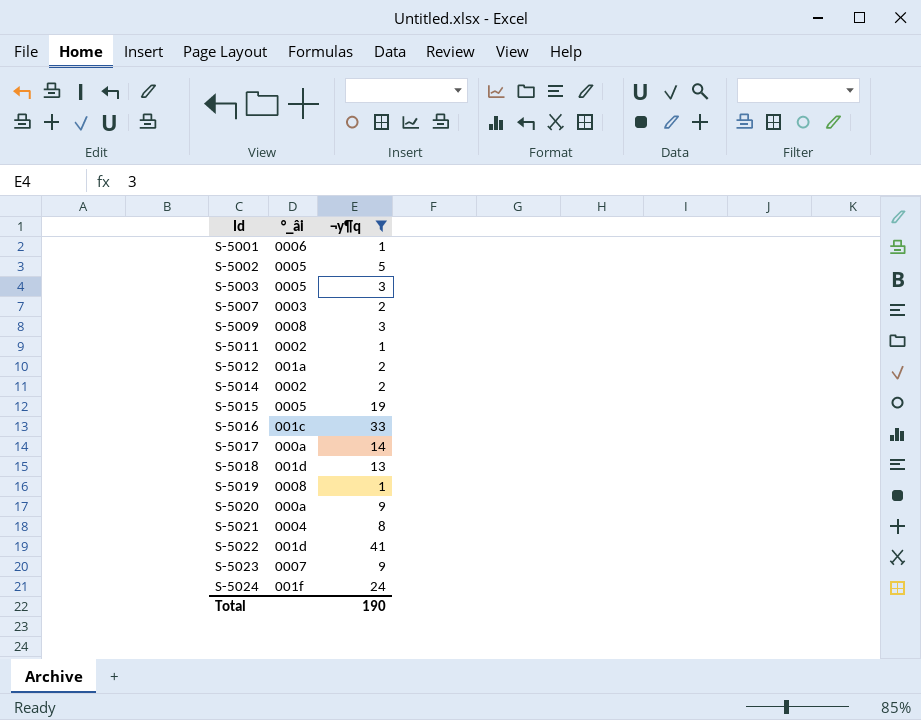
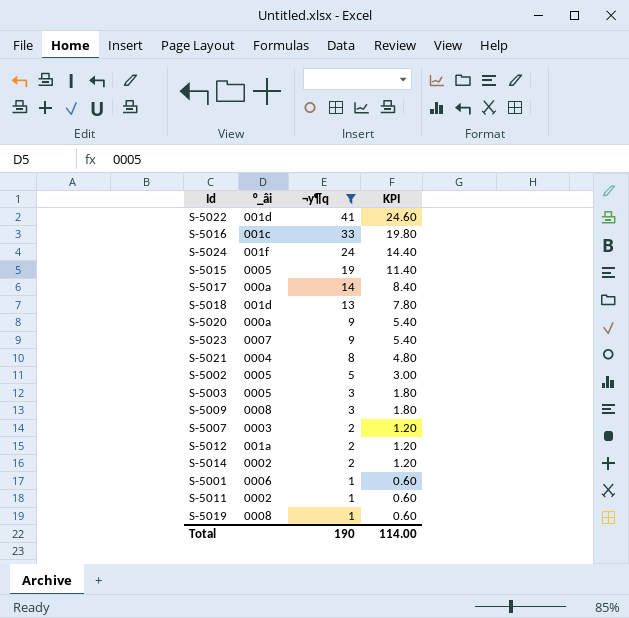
row order: Id ascending -> ¬y¶q descending
column KPI | formula: none -> [¬y¶q] * 0.6

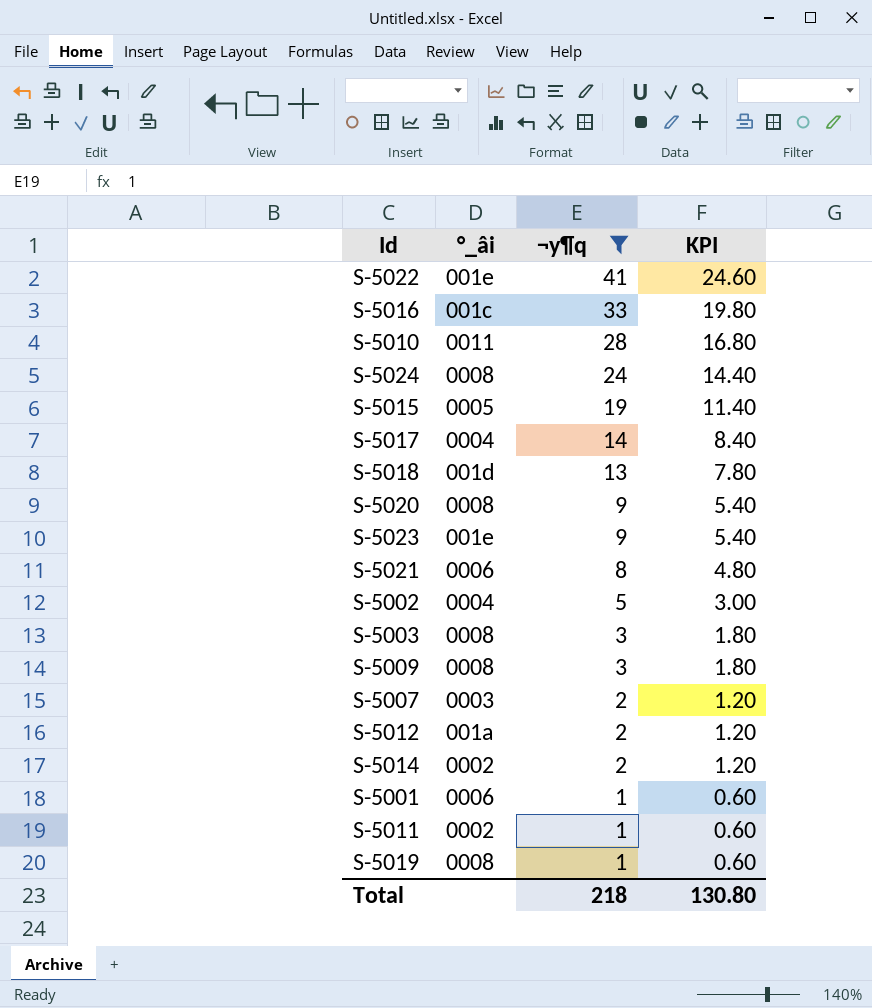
S-5022 | °_âi: 001d -> 001e
row S-5010: none -> 0011 | 28 | 16.80
S-5024 | °_âi: 001f -> 0008
S-5017 | °_âi: 000a -> 0004
S-5020 | °_âi: 000a -> 0008
S-5023 | °_âi: 0007 -> 001e
S-5021 | °_âi: 0004 -> 0006
S-5002 | °_âi: 0005 -> 0004
S-5003 | °_âi: 0005 -> 0008
Total | ¬y¶q: 190 -> 218
Total | KPI: 114.00 -> 130.80

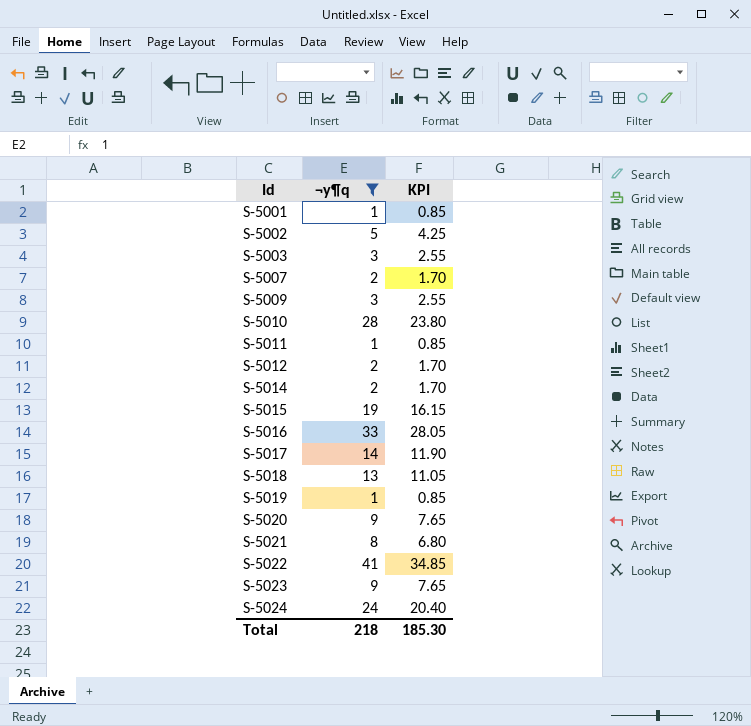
row order: ¬y¶q descending -> Id ascending
column °_âi | position: 2 -> none
column KPI | formula: [¬y¶q] * 0.6 -> [¬y¶q] * 0.85
Total | KPI: 130.80 -> 185.30

